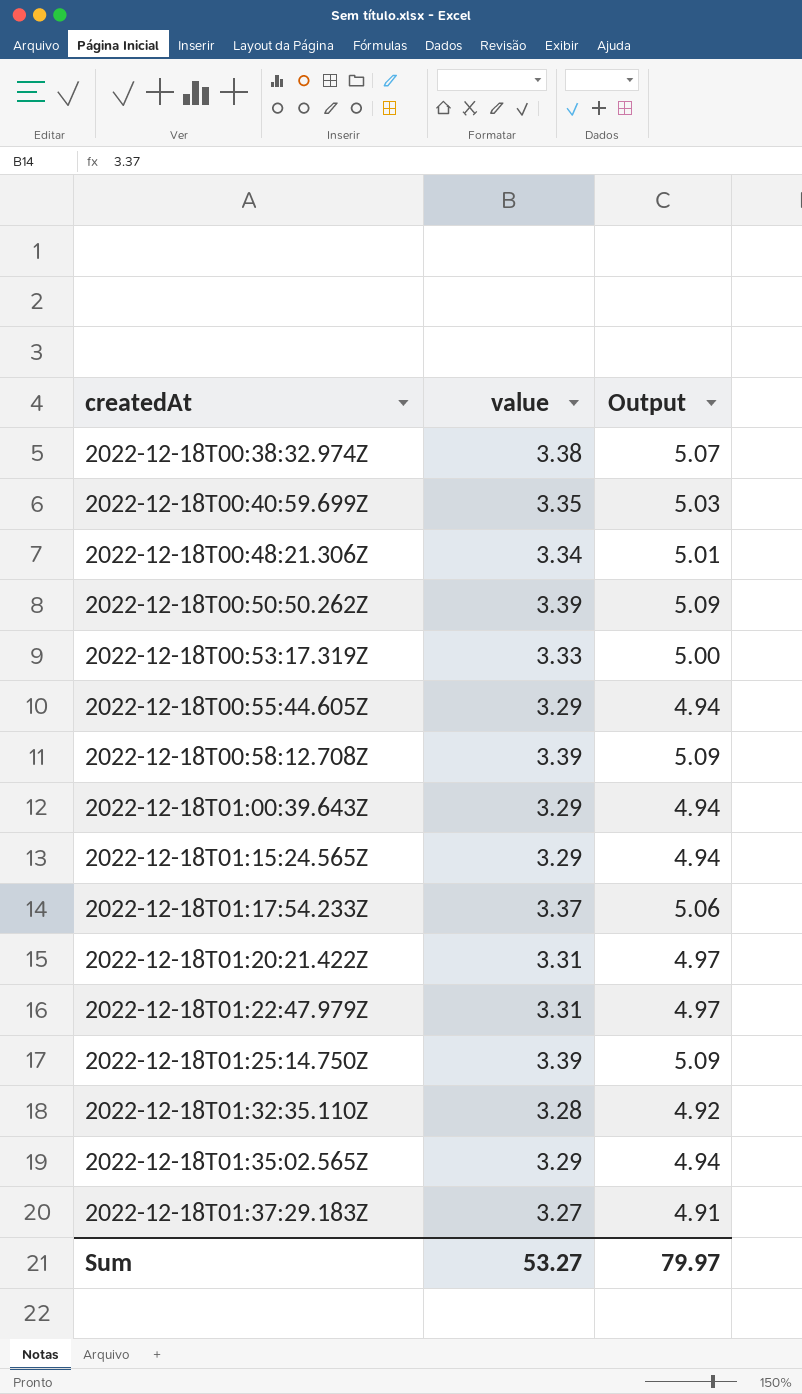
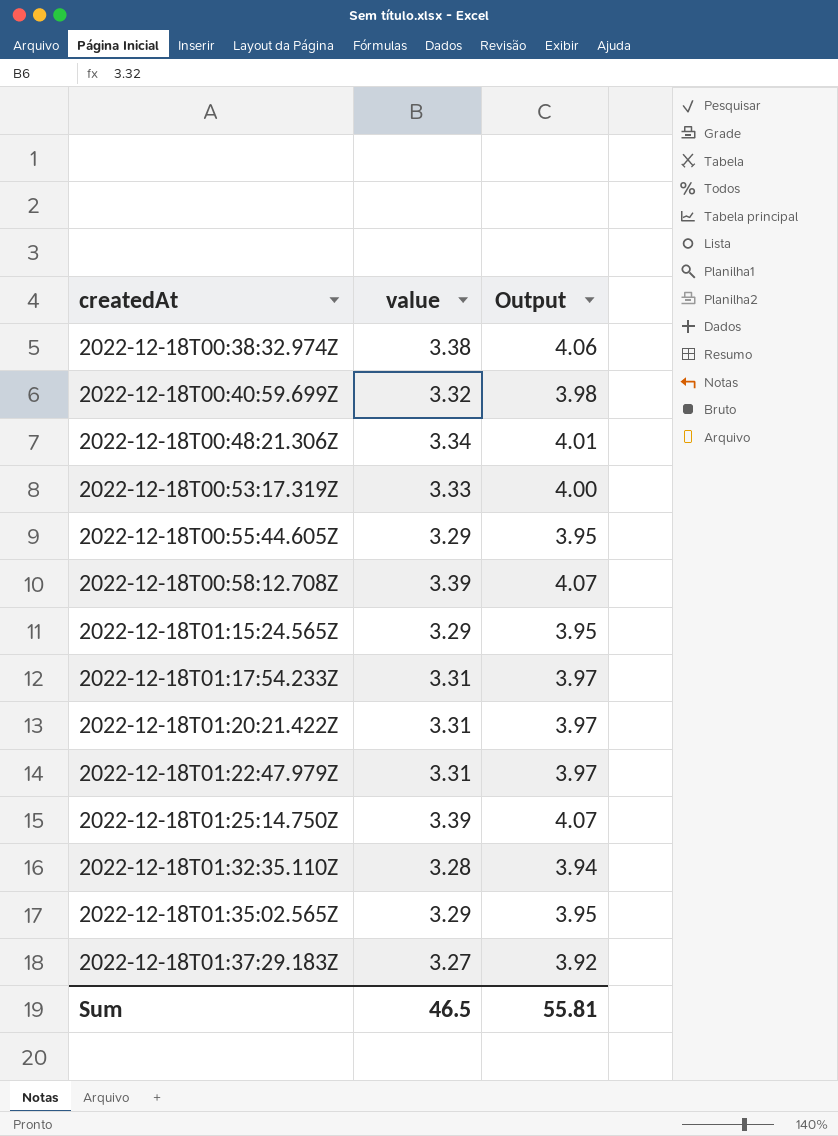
column Output | formula: [value] * 1.5 -> [value] * 1.2
row 2022-12-18T00:50:50.262Z: 3.39 | 5.09 -> none
row 2022-12-18T01:00:39.643Z: 3.29 | 4.94 -> none
2022-12-18T00:40:59.699Z | value: 3.35 -> 3.32
2022-12-18T01:17:54.233Z | value: 3.37 -> 3.31
Sum | value: 53.27 -> 46.5
Sum | Output: 79.97 -> 55.81

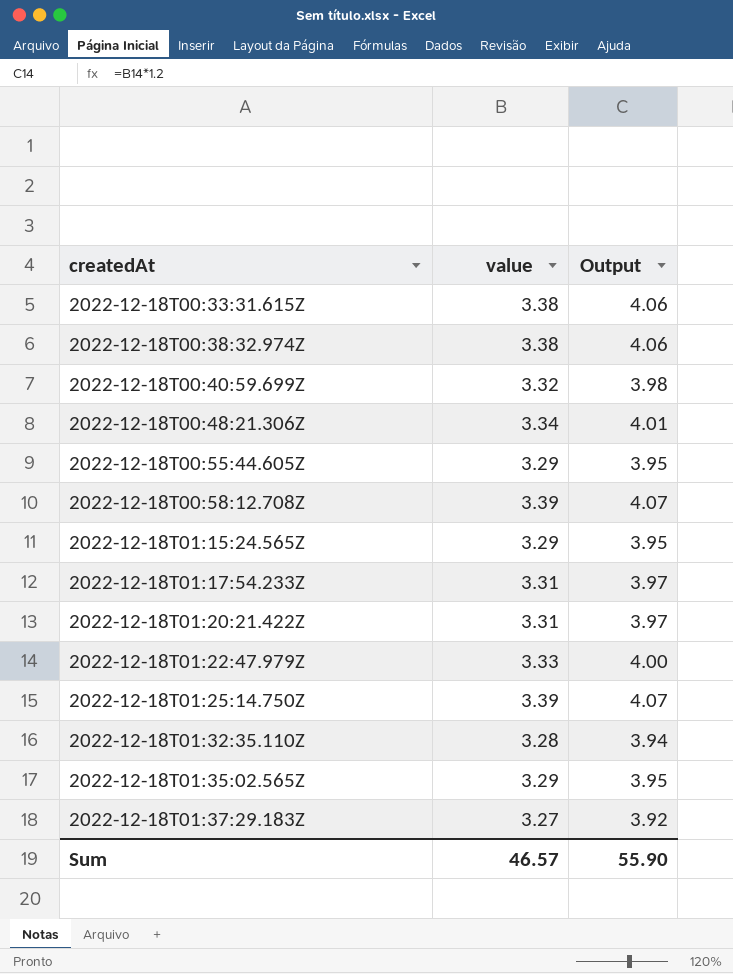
row 2022-12-18T00:53:17.319Z: 3.33 | 4.00 -> none
row 2022-12-18T00:33:31.615Z: none -> 3.38 | 4.06
2022-12-18T01:22:47.979Z | value: 3.31 -> 3.33
2022-12-18T01:22:47.979Z | Output: 3.97 -> 4.00
Sum | value: 46.5 -> 46.57
Sum | Output: 55.81 -> 55.90

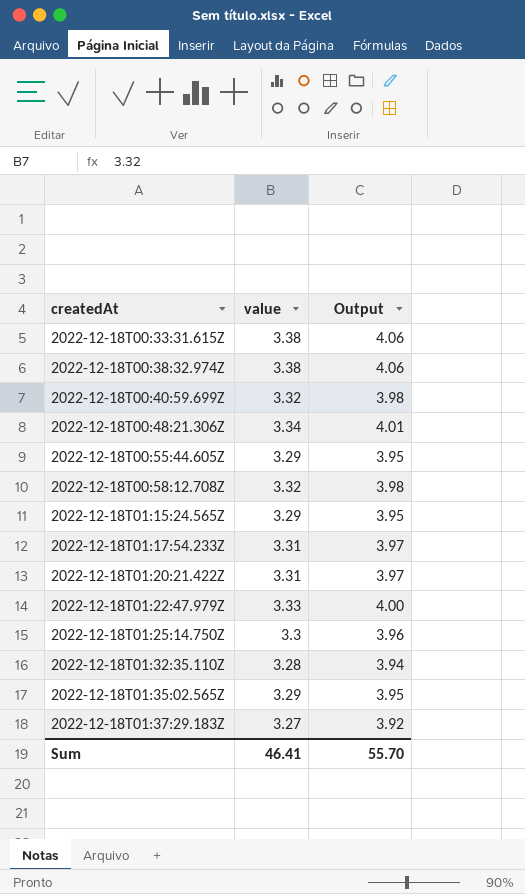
2022-12-18T00:58:12.708Z | value: 3.39 -> 3.32
2022-12-18T00:58:12.708Z | Output: 4.07 -> 3.98
2022-12-18T01:25:14.750Z | value: 3.39 -> 3.3
2022-12-18T01:25:14.750Z | Output: 4.07 -> 3.96
Sum | value: 46.57 -> 46.41
Sum | Output: 55.90 -> 55.70

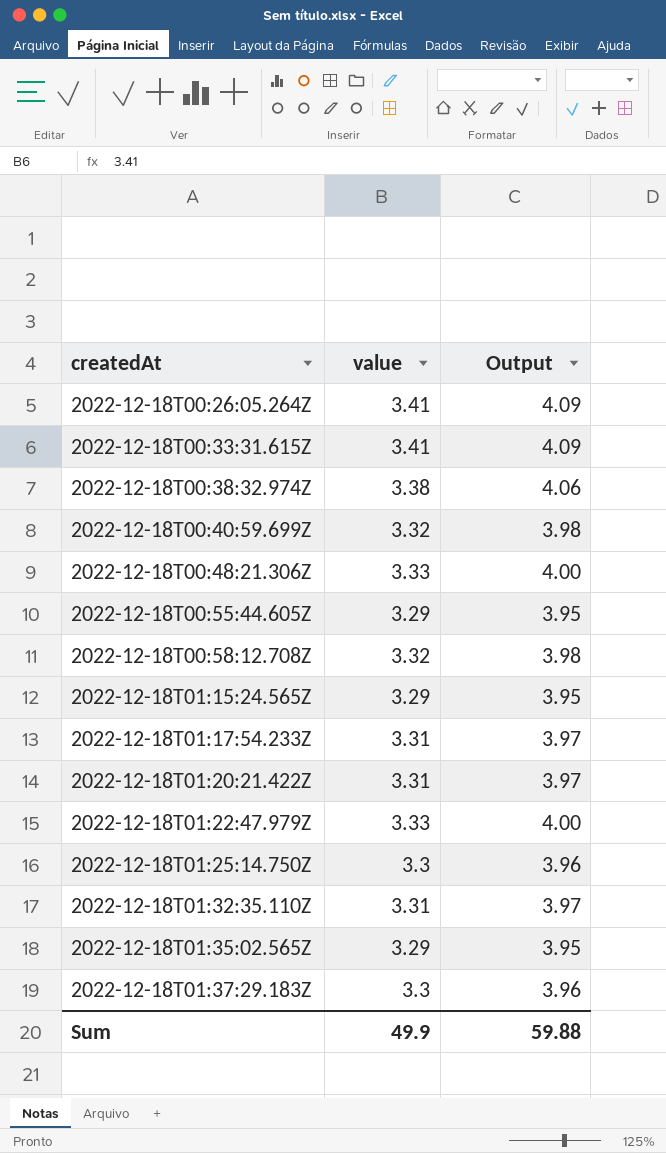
row 2022-12-18T00:26:05.264Z: none -> 3.41 | 4.09
2022-12-18T00:33:31.615Z | value: 3.38 -> 3.41
2022-12-18T00:33:31.615Z | Output: 4.06 -> 4.09
2022-12-18T00:48:21.306Z | value: 3.34 -> 3.33
2022-12-18T00:48:21.306Z | Output: 4.01 -> 4.00
2022-12-18T01:32:35.110Z | value: 3.28 -> 3.31
2022-12-18T01:32:35.110Z | Output: 3.94 -> 3.97
2022-12-18T01:37:29.183Z | value: 3.27 -> 3.3
2022-12-18T01:37:29.183Z | Output: 3.92 -> 3.96
Sum | value: 46.41 -> 49.9
Sum | Output: 55.70 -> 59.88

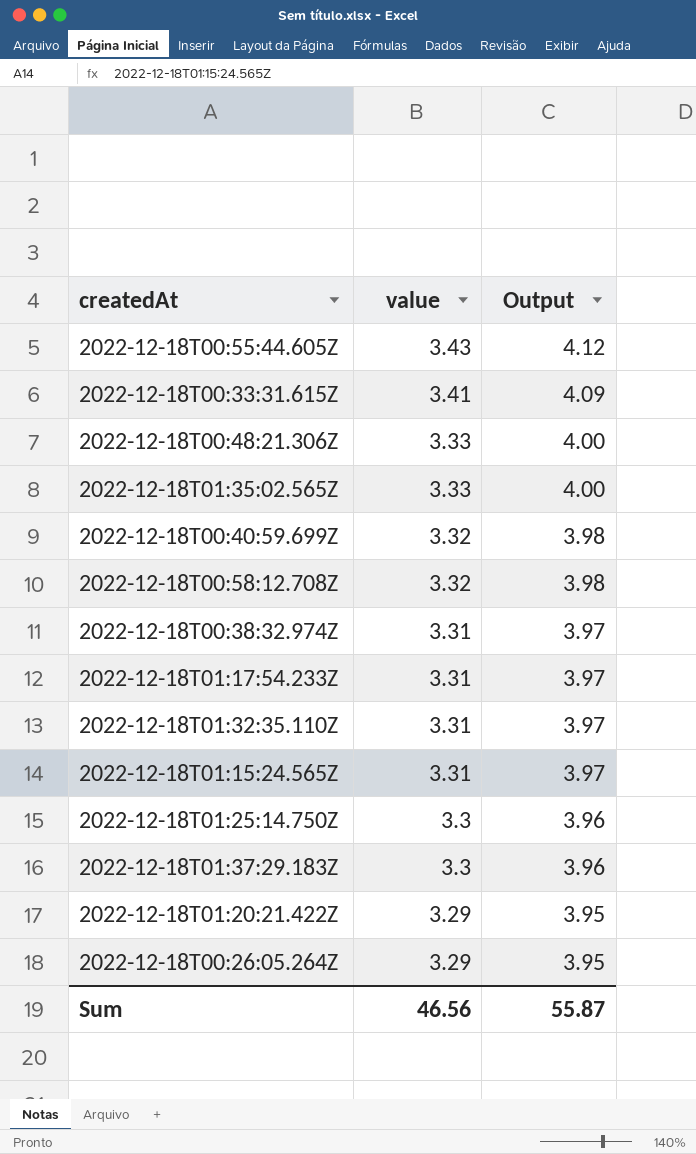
row order: createdAt ascending -> value descending
row 2022-12-18T01:22:47.979Z: 3.33 | 4.00 -> none
2022-12-18T00:55:44.605Z | value: 3.29 -> 3.43
2022-12-18T00:55:44.605Z | Output: 3.95 -> 4.12
2022-12-18T01:35:02.565Z | value: 3.29 -> 3.33
2022-12-18T01:35:02.565Z | Output: 3.95 -> 4.00
2022-12-18T00:38:32.974Z | value: 3.38 -> 3.31
2022-12-18T00:38:32.974Z | Output: 4.06 -> 3.97
2022-12-18T01:15:24.565Z | value: 3.29 -> 3.31
2022-12-18T01:15:24.565Z | Output: 3.95 -> 3.97
2022-12-18T01:20:21.422Z | value: 3.31 -> 3.29
2022-12-18T01:20:21.422Z | Output: 3.97 -> 3.95
2022-12-18T00:26:05.264Z | value: 3.41 -> 3.29
2022-12-18T00:26:05.264Z | Output: 4.09 -> 3.95
Sum | value: 49.9 -> 46.56
Sum | Output: 59.88 -> 55.87

